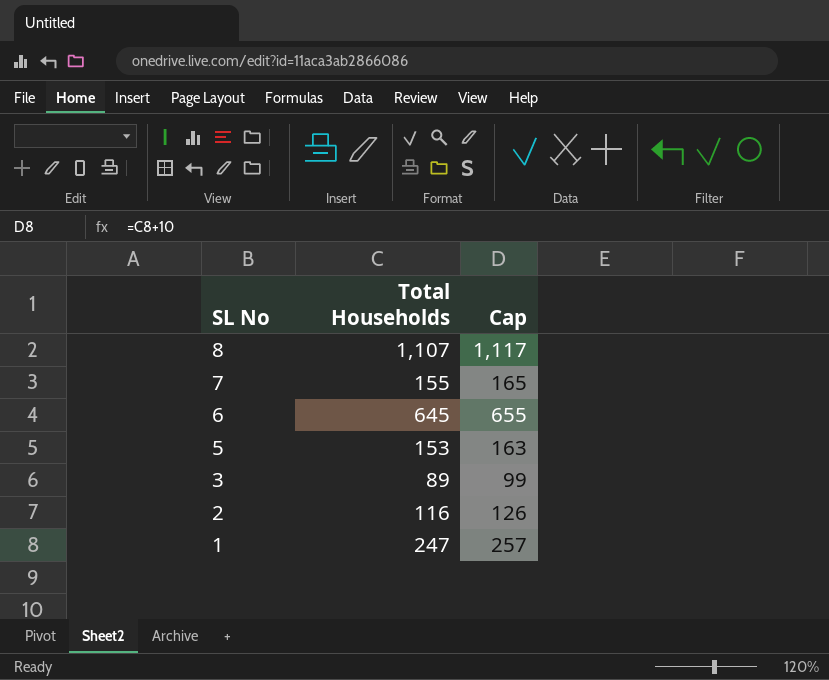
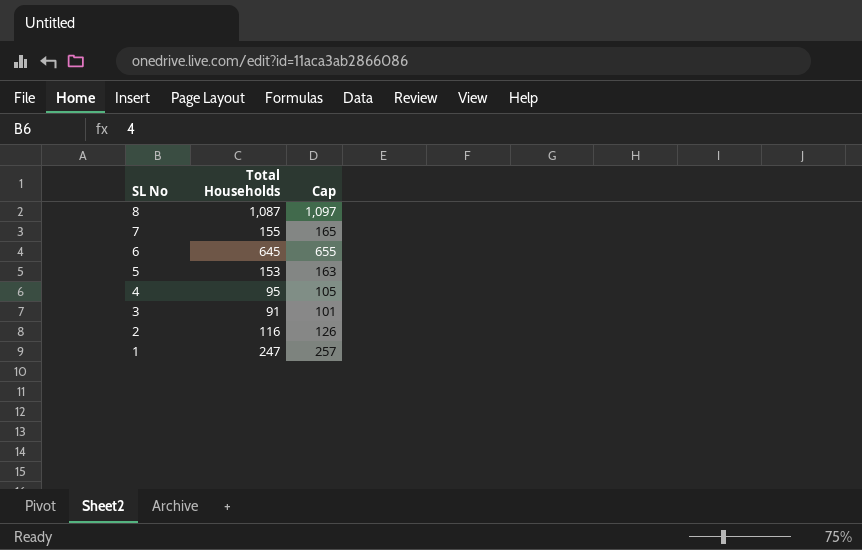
8 | Total Households: 1,107 -> 1,087
8 | Cap: 1,117 -> 1,097
row 4: none -> 95 | 105
3 | Total Households: 89 -> 91
3 | Cap: 99 -> 101

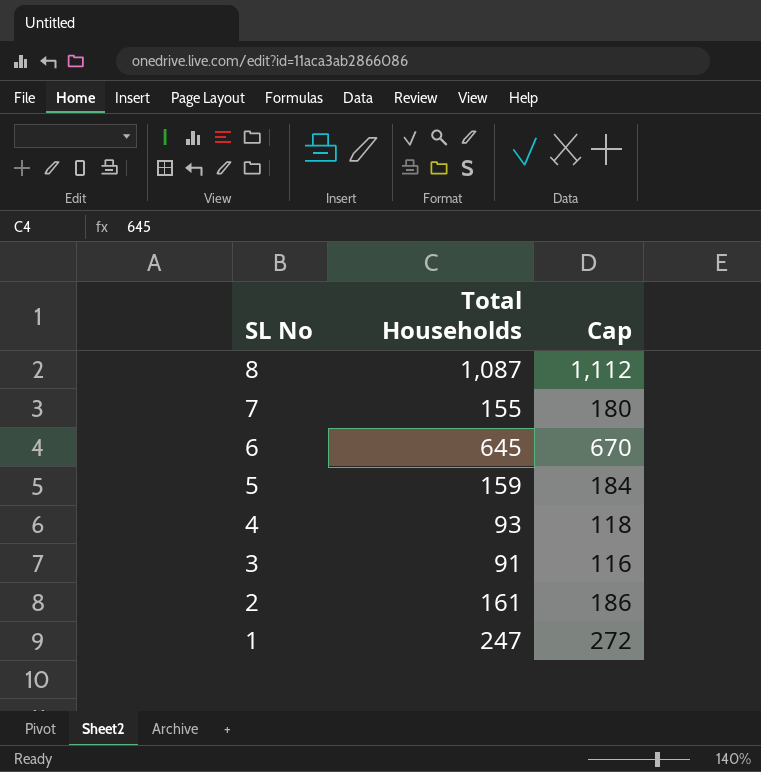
column Cap | formula: [Total Households] + 10 -> [Total Households] + 25
5 | Total Households: 153 -> 159
4 | Total Households: 95 -> 93
2 | Total Households: 116 -> 161

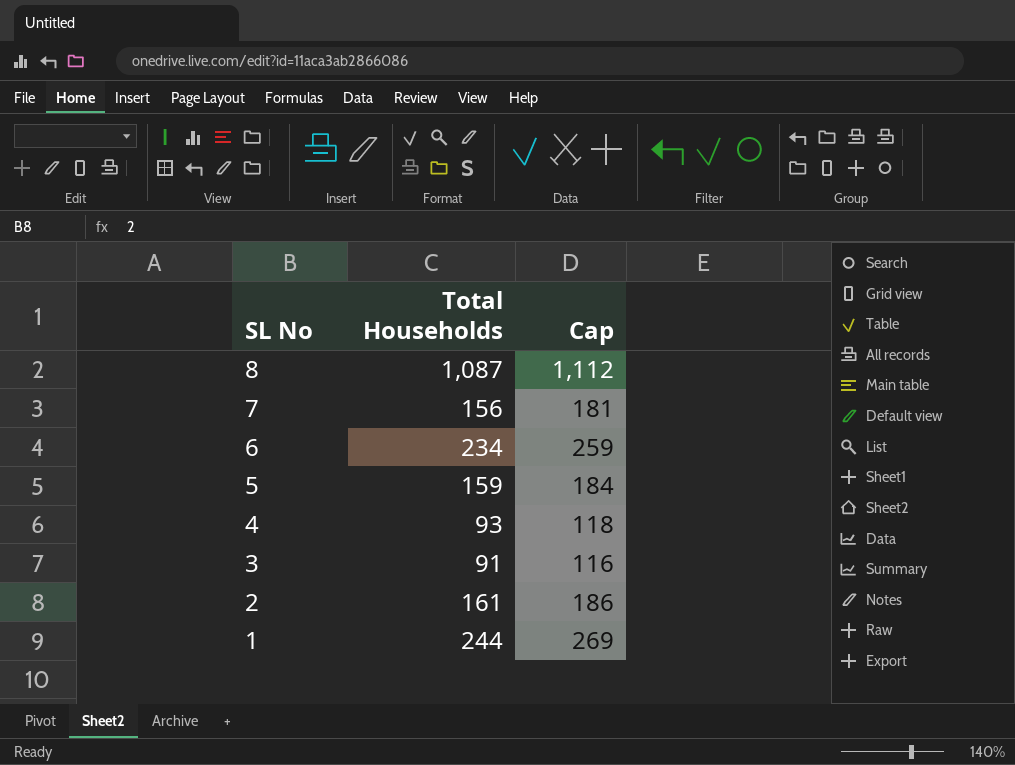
7 | Total Households: 155 -> 156
7 | Cap: 180 -> 181
6 | Total Households: 645 -> 234
6 | Cap: 670 -> 259
1 | Total Households: 247 -> 244
1 | Cap: 272 -> 269

